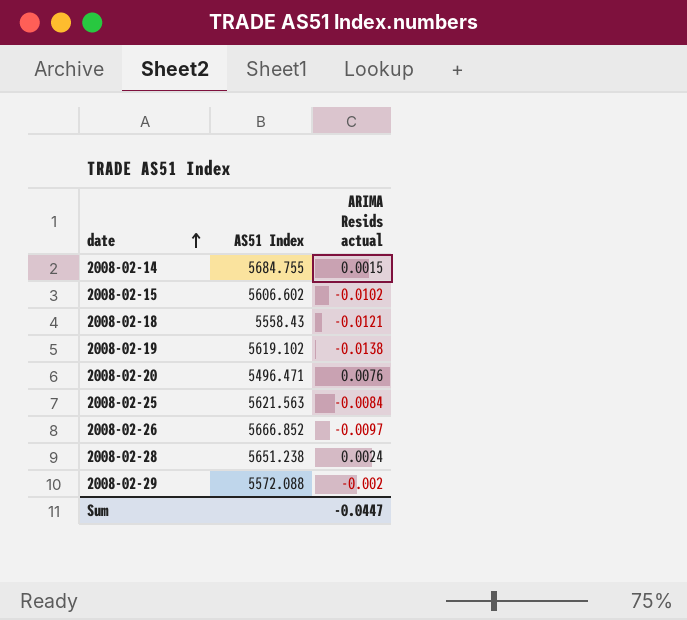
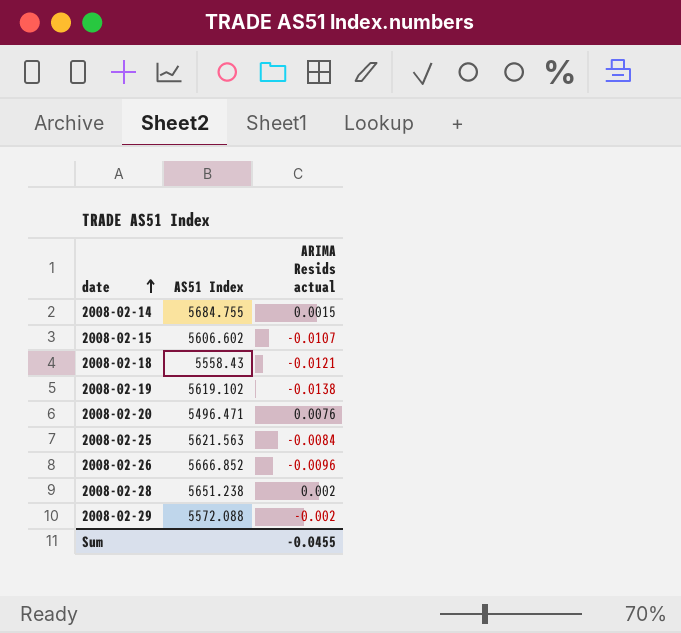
2008-02-15 | ARIMA Resids actual: -0.0102 -> -0.0107
2008-02-26 | ARIMA Resids actual: -0.0097 -> -0.0096
2008-02-28 | ARIMA Resids actual: 0.0024 -> 0.002
Sum | ARIMA Resids actual: -0.0447 -> -0.0455

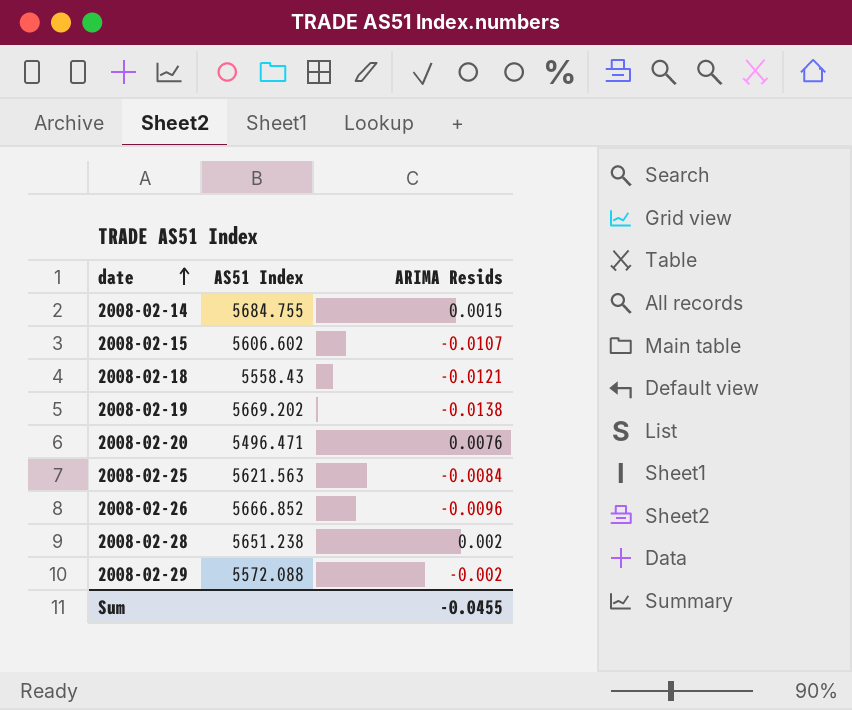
column name: ARIMA Resids actual -> ARIMA Resids
2008-02-19 | AS51 Index: 5619.102 -> 5669.202

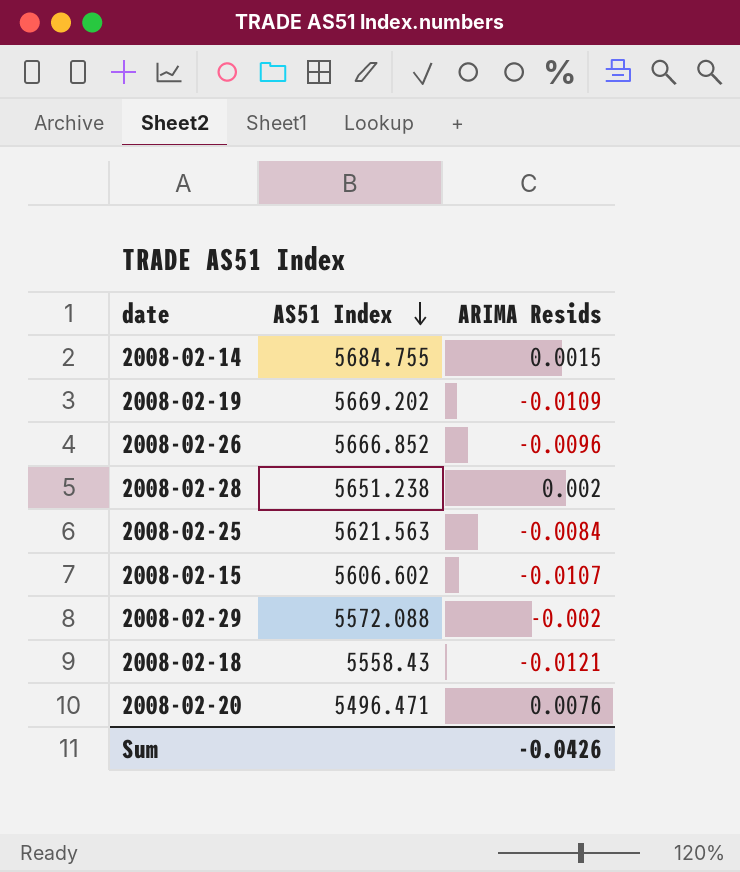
row order: date ascending -> AS51 Index descending
2008-02-19 | ARIMA Resids: -0.0138 -> -0.0109
Sum | ARIMA Resids: -0.0455 -> -0.0426

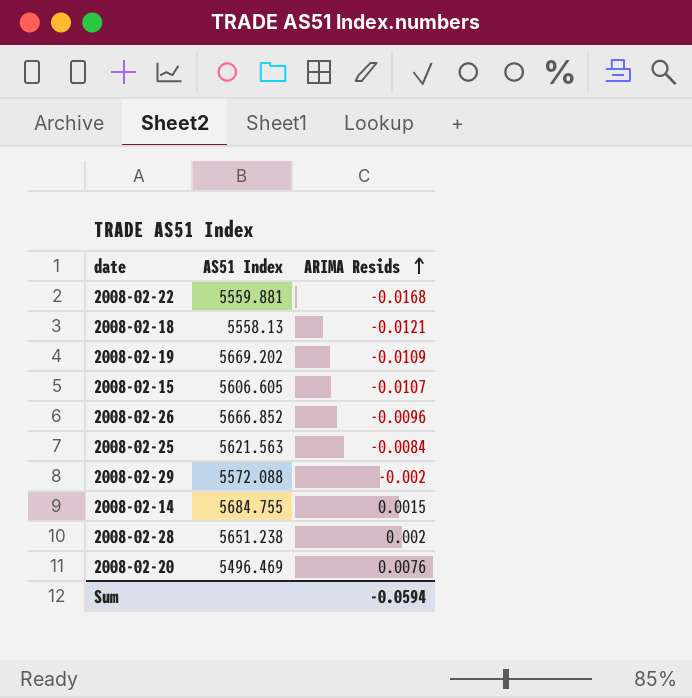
row order: AS51 Index descending -> ARIMA Resids ascending
row 2008-02-22: none -> 5559.881 | -0.0168
2008-02-18 | AS51 Index: 5558.43 -> 5558.13
2008-02-15 | AS51 Index: 5606.602 -> 5606.605
2008-02-20 | AS51 Index: 5496.471 -> 5496.469
Sum | ARIMA Resids: -0.0426 -> -0.0594

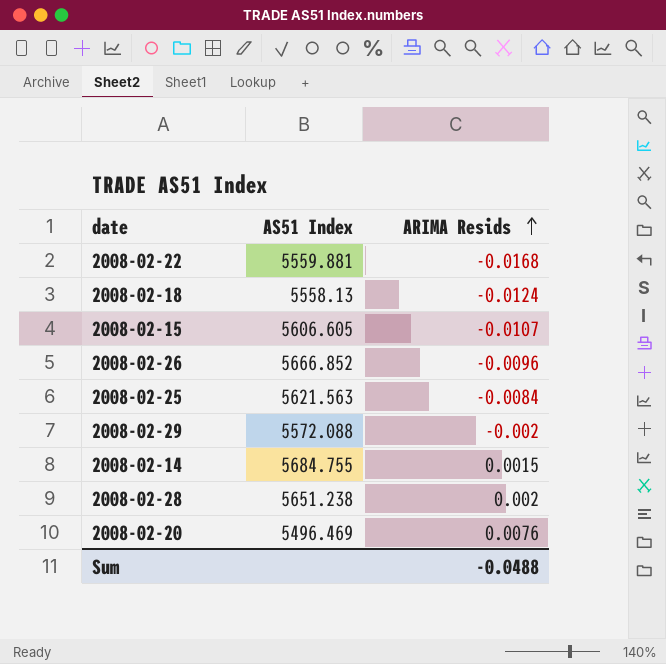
row 2008-02-19: 5669.202 | -0.0109 -> none
2008-02-18 | ARIMA Resids: -0.0121 -> -0.0124
Sum | ARIMA Resids: -0.0594 -> -0.0488

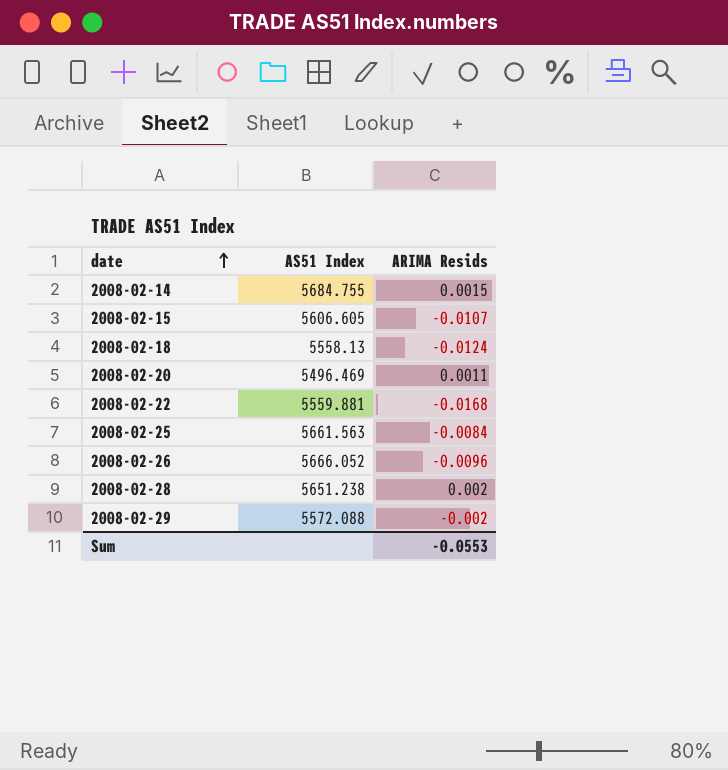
row order: ARIMA Resids ascending -> date ascending
2008-02-20 | ARIMA Resids: 0.0076 -> 0.0011
2008-02-25 | AS51 Index: 5621.563 -> 5661.563
2008-02-26 | AS51 Index: 5666.852 -> 5666.052
Sum | ARIMA Resids: -0.0488 -> -0.0553

